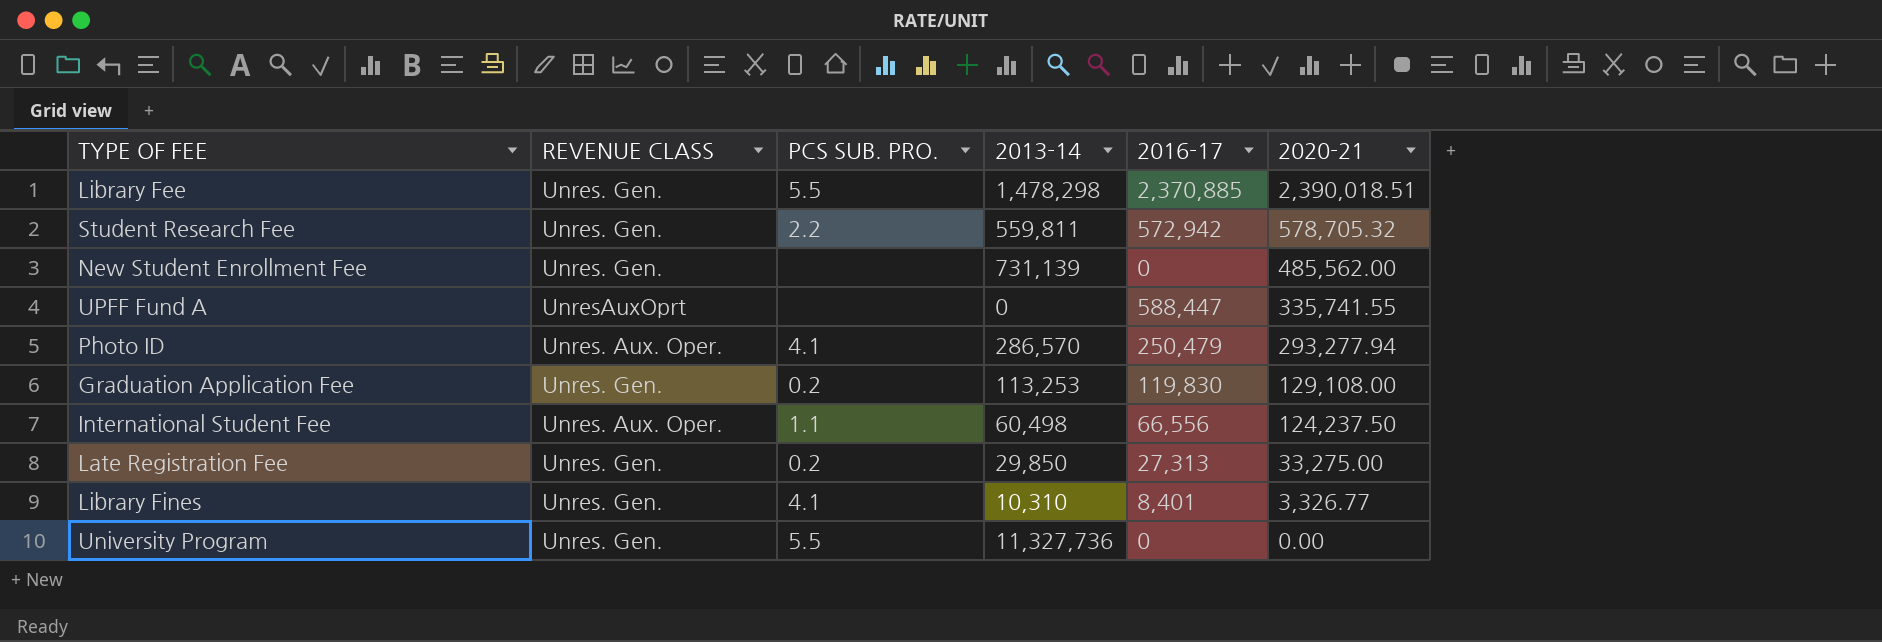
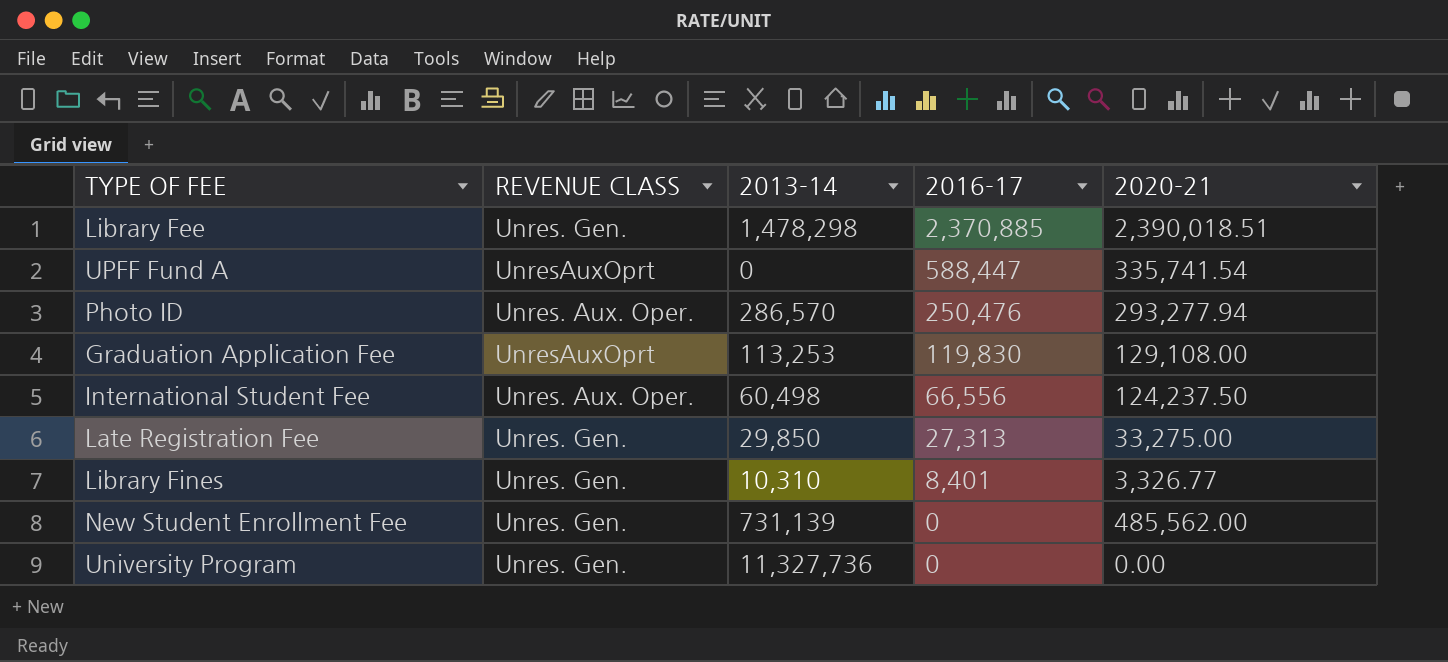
row order: 2020-21 descending -> 2016-17 descending
column PCS SUB. PRO. | position: 3 -> none
row Student Research Fee: Unres. Gen. | 2.2 | 559,811 | 572,942 | 578,705.32 -> none
UPFF Fund A | 2020-21: 335,741.55 -> 335,741.54
Photo ID | 2016-17: 250,479 -> 250,476
Graduation Application Fee | REVENUE CLASS: Unres. Gen. -> UnresAuxOprt

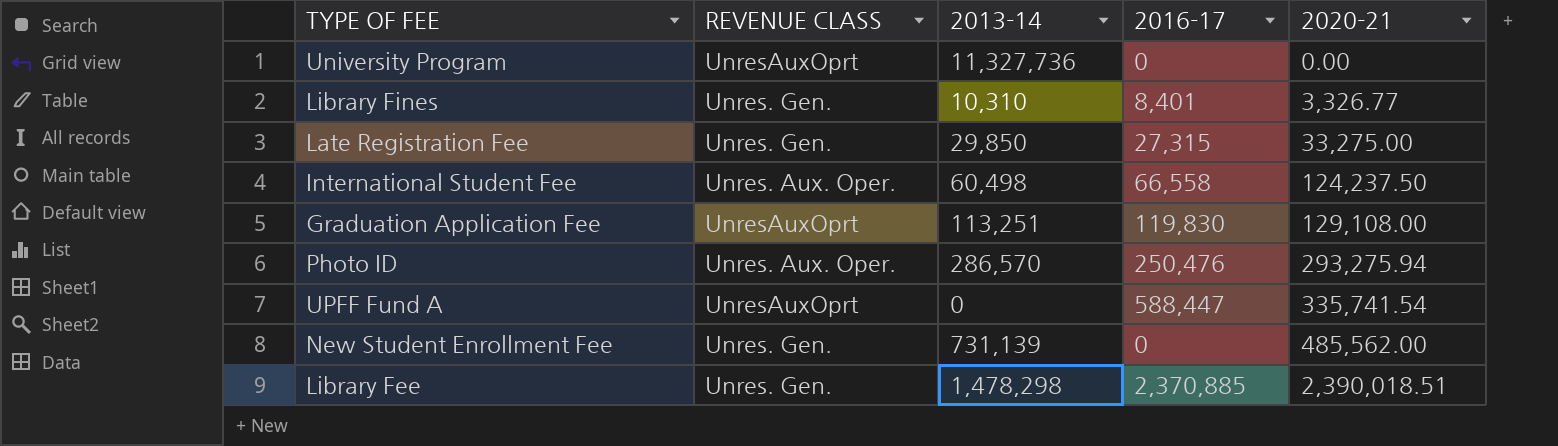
row order: 2016-17 descending -> 2020-21 ascending
University Program | REVENUE CLASS: Unres. Gen. -> UnresAuxOprt
Late Registration Fee | 2016-17: 27,313 -> 27,315
International Student Fee | 2016-17: 66,556 -> 66,558
Graduation Application Fee | 2013-14: 113,253 -> 113,251
Photo ID | 2020-21: 293,277.94 -> 293,275.94

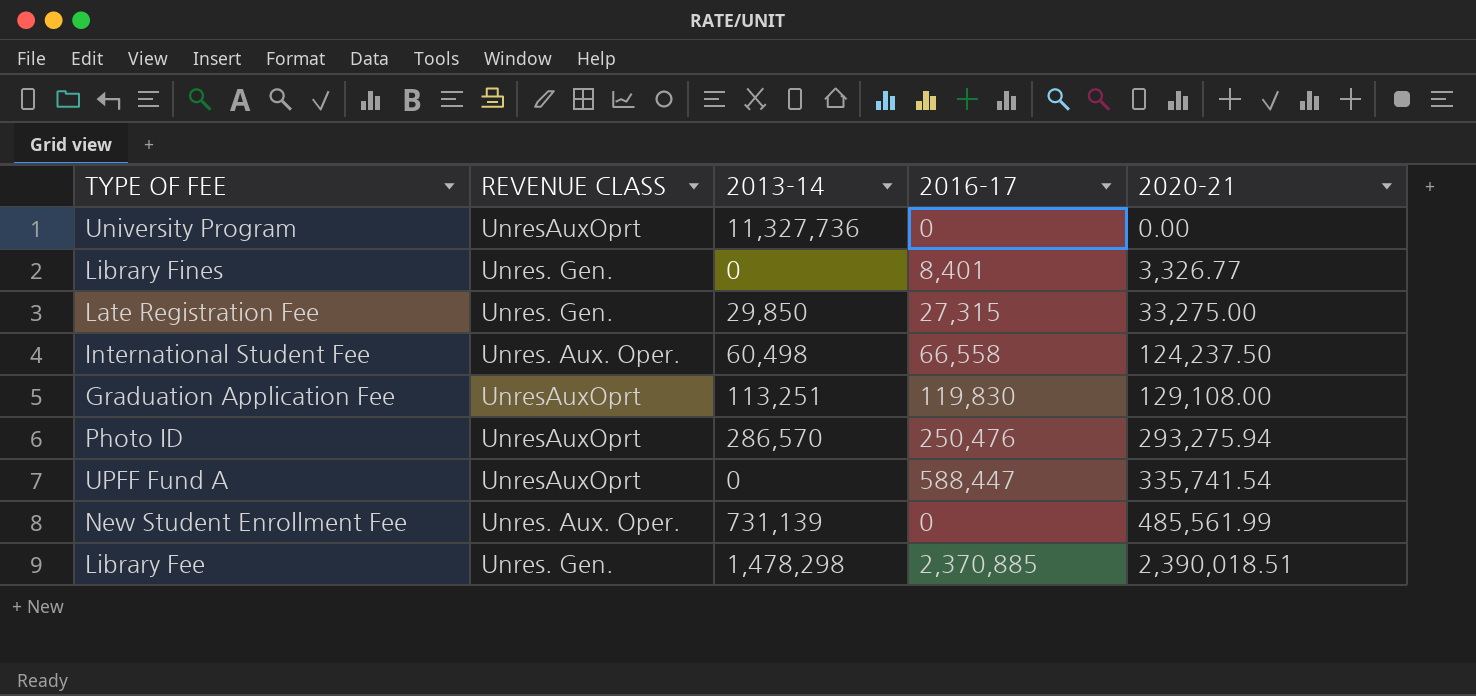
Library Fines | 2013-14: 10,310 -> 0
Photo ID | REVENUE CLASS: Unres. Aux. Oper. -> UnresAuxOprt
New Student Enrollment Fee | REVENUE CLASS: Unres. Gen. -> Unres. Aux. Oper.
New Student Enrollment Fee | 2020-21: 485,562.00 -> 485,561.99

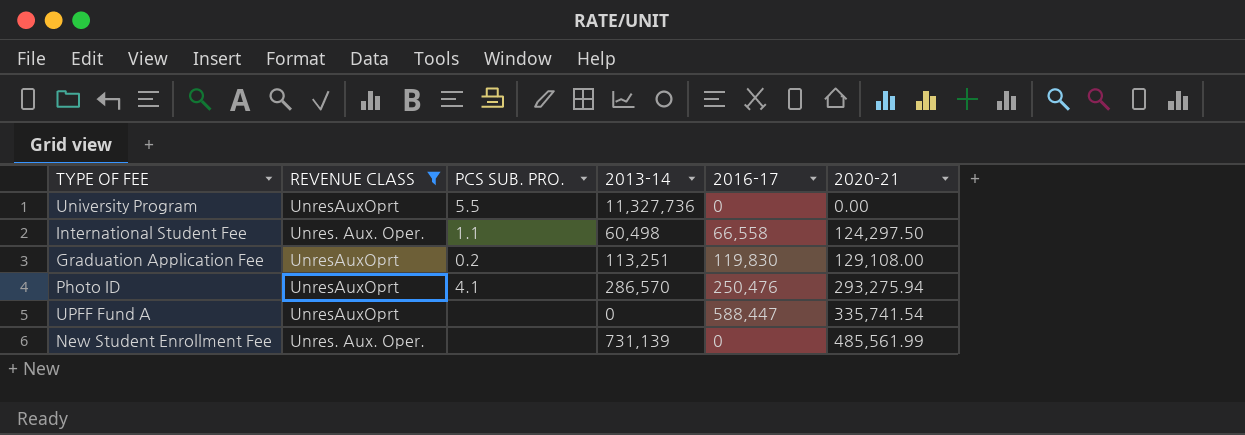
filter: none -> REVENUE CLASS != Unres. Gen.
column PCS SUB. PRO. | position: none -> 3
International Student Fee | 2020-21: 124,237.50 -> 124,297.50

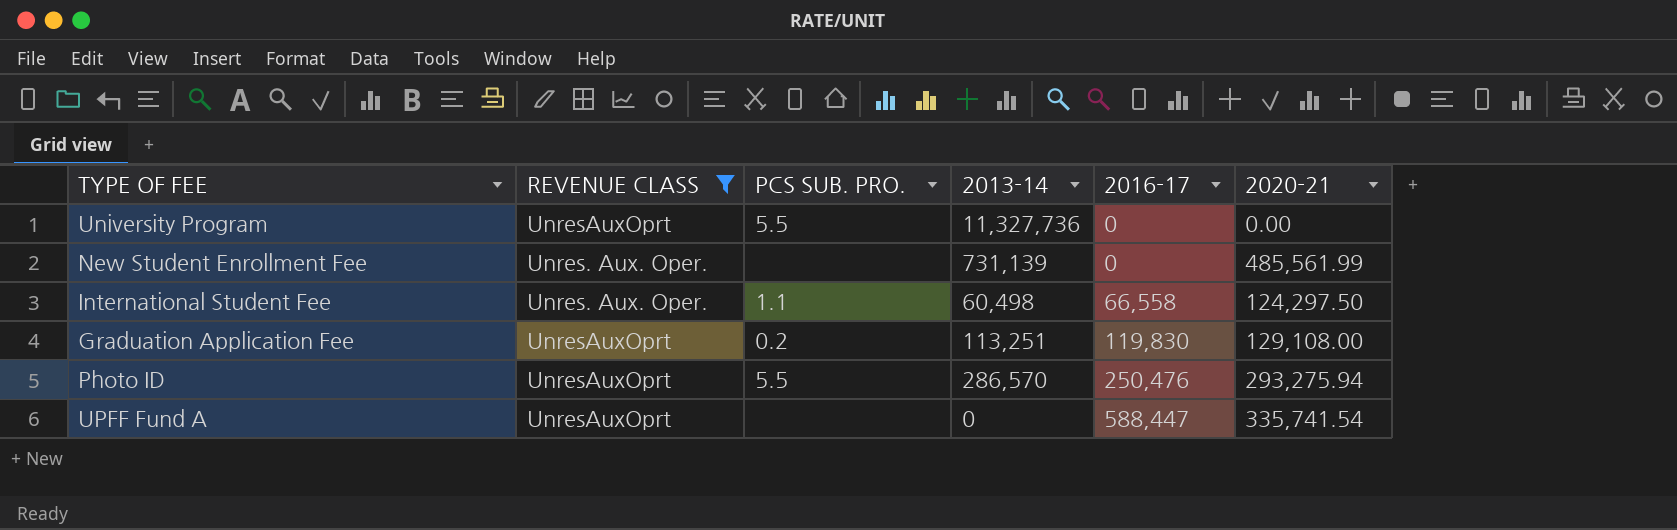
row order: 2020-21 ascending -> 2016-17 ascending
Photo ID | PCS SUB. PRO.: 4.1 -> 5.5

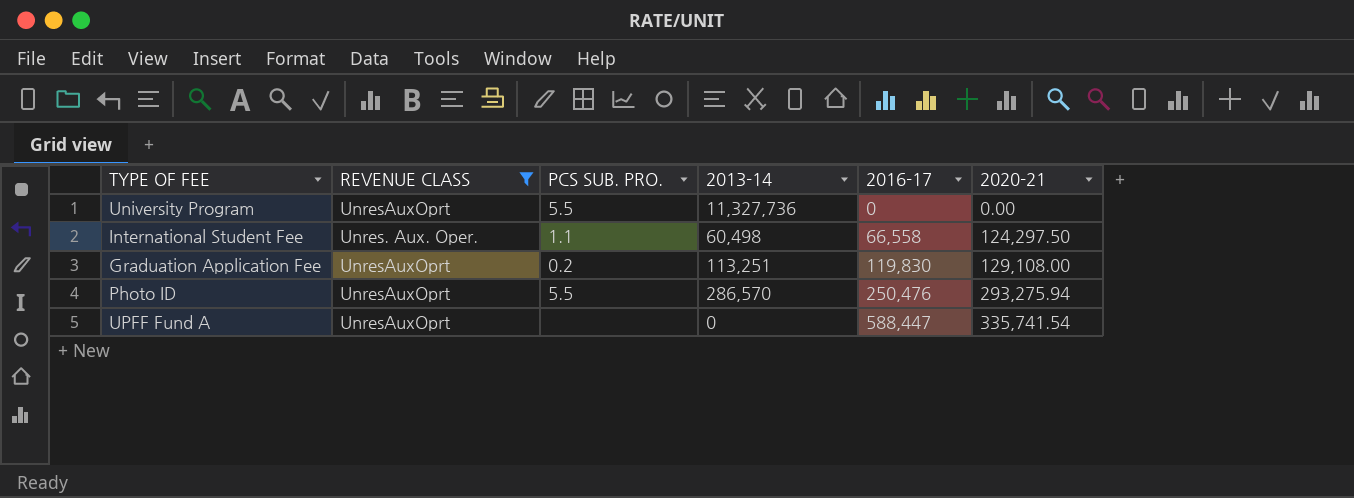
row New Student Enrollment Fee: Unres. Aux. Oper. | none | 731,139 | 0 | 485,561.99 -> none

